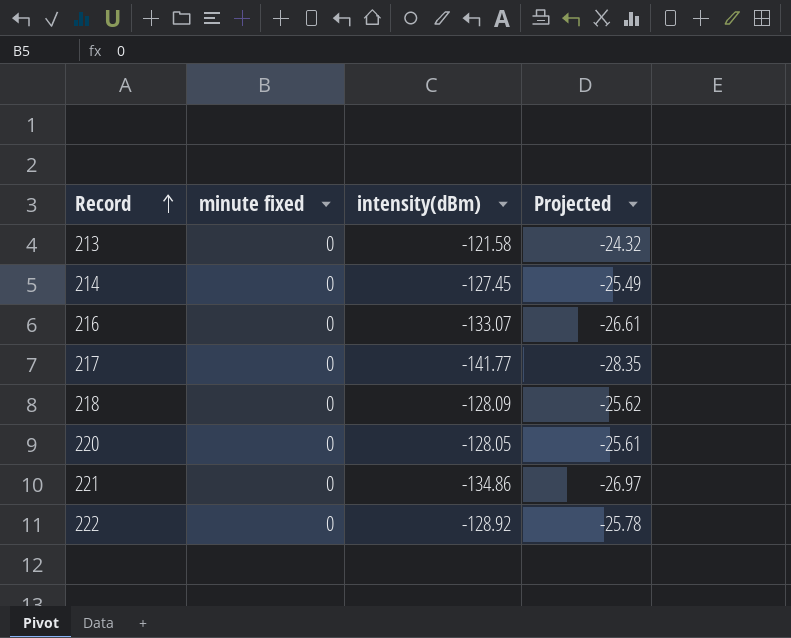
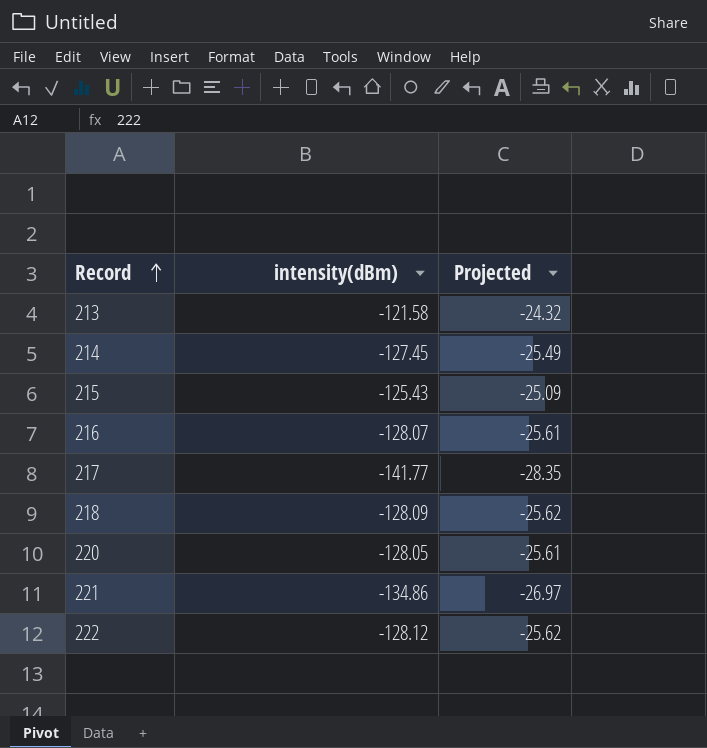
column minute fixed | position: 2 -> none
row 215: none -> -125.43 | -25.09
216 | intensity(dBm): -133.07 -> -128.07
216 | Projected: -26.61 -> -25.61
222 | intensity(dBm): -128.92 -> -128.12
222 | Projected: -25.78 -> -25.62

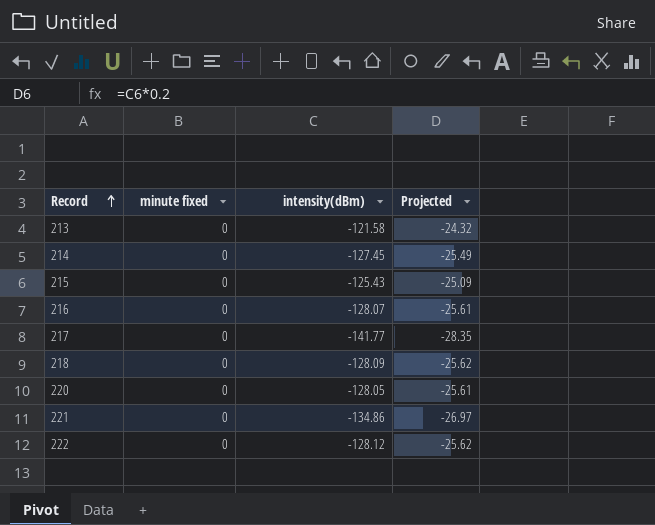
column minute fixed | position: none -> 2

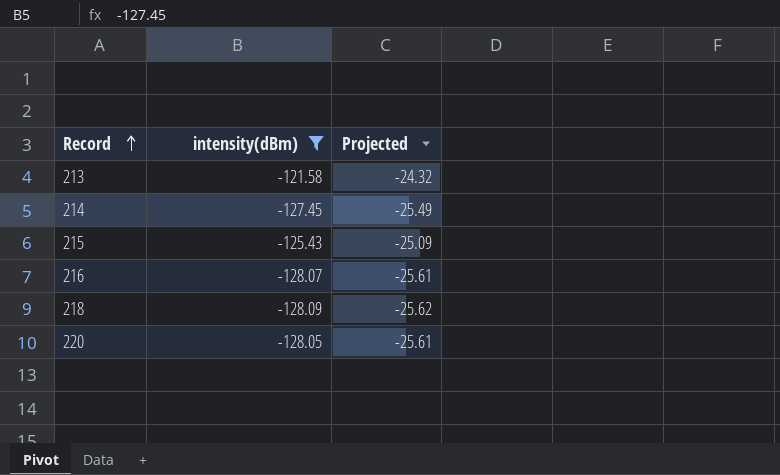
filter: none -> intensity(dBm) >= -128.09
column minute fixed | position: 2 -> none

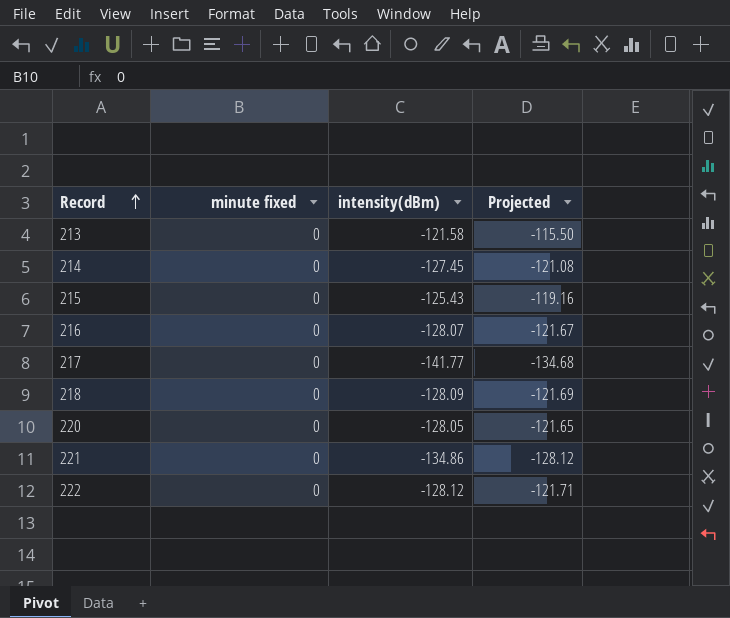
filter: intensity(dBm) >= -128.09 -> none
column minute fixed | position: none -> 2
column Projected | formula: [intensity(dBm)] * 0.2 -> [intensity(dBm)] * 0.95

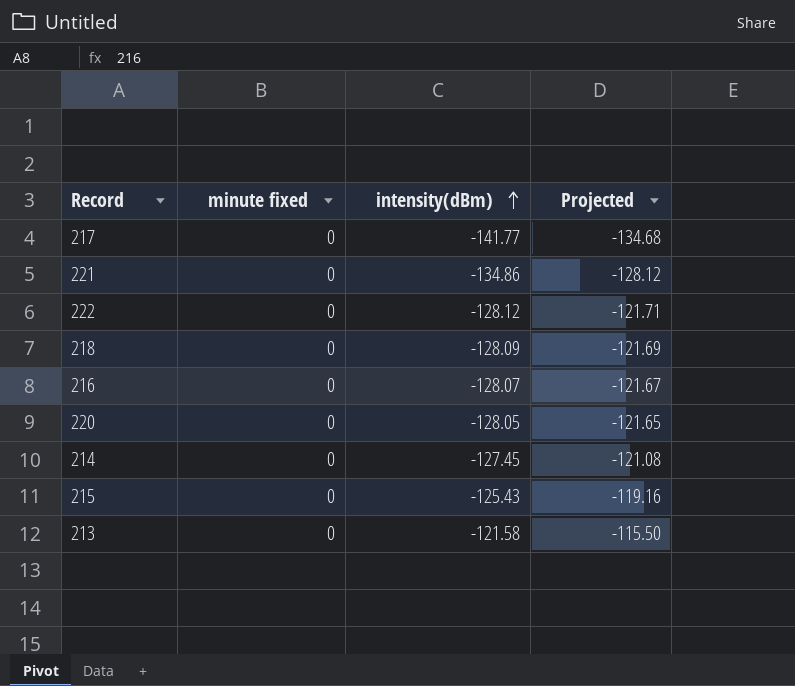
row order: Record ascending -> intensity(dBm) ascending

